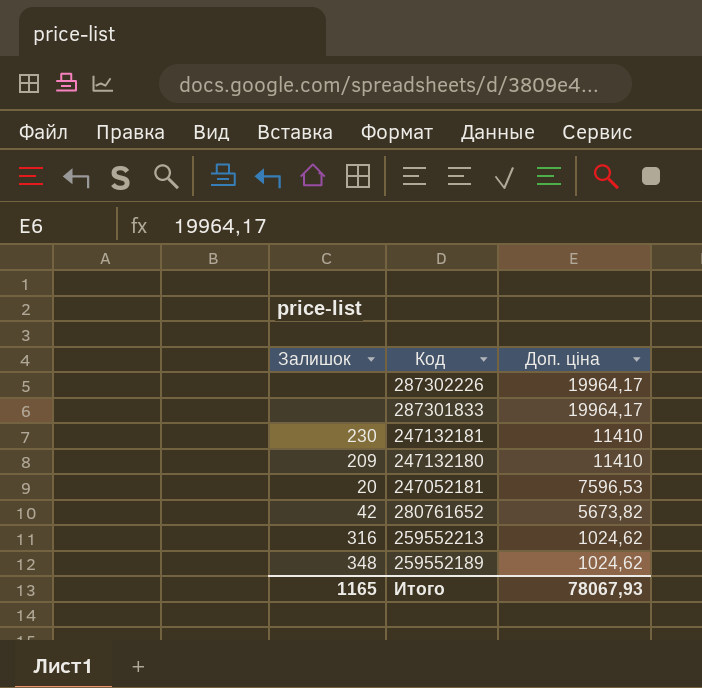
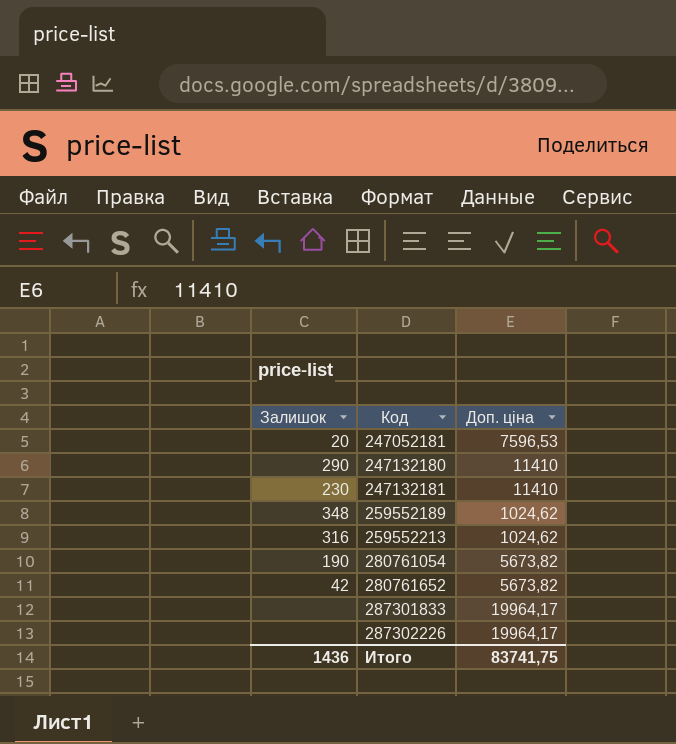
row order: Доп. ціна descending -> Код ascending
247132180 | Залишок: 209 -> 290
row 280761054: none -> 190 | 5673,82
Итого | Залишок: 1165 -> 1436
Итого | Доп. ціна: 78067,93 -> 83741,75

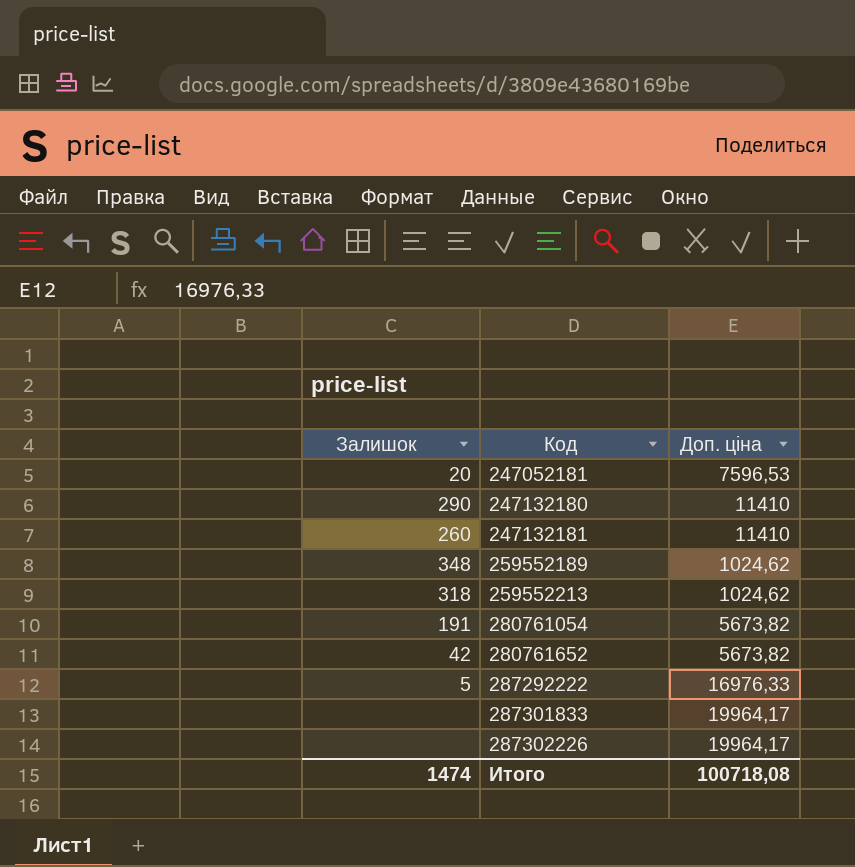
247132181 | Залишок: 230 -> 260
259552213 | Залишок: 316 -> 318
280761054 | Залишок: 190 -> 191
row 287292222: none -> 5 | 16976,33
Итого | Залишок: 1436 -> 1474
Итого | Доп. ціна: 83741,75 -> 100718,08

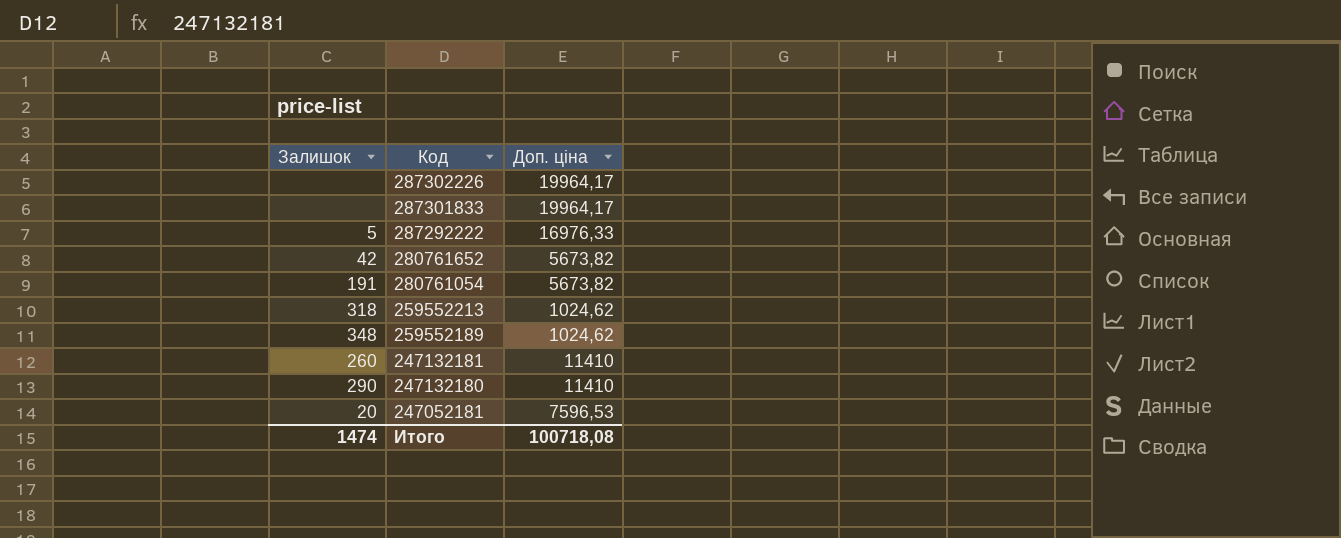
row order: Код ascending -> Код descending

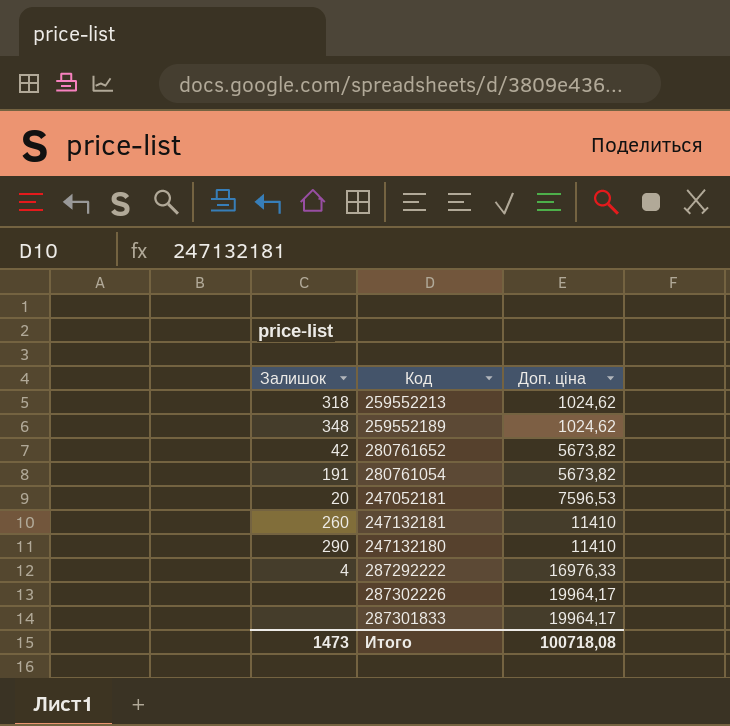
row order: Код descending -> Доп. ціна ascending
287292222 | Залишок: 5 -> 4
Итого | Залишок: 1474 -> 1473

